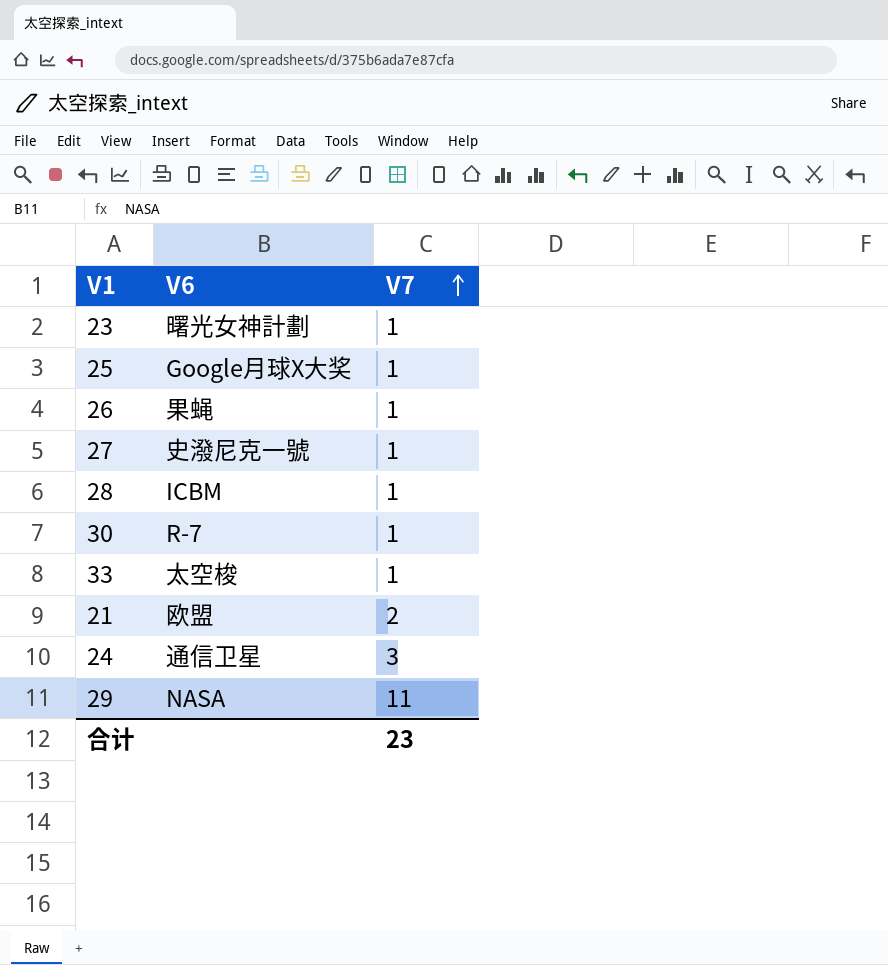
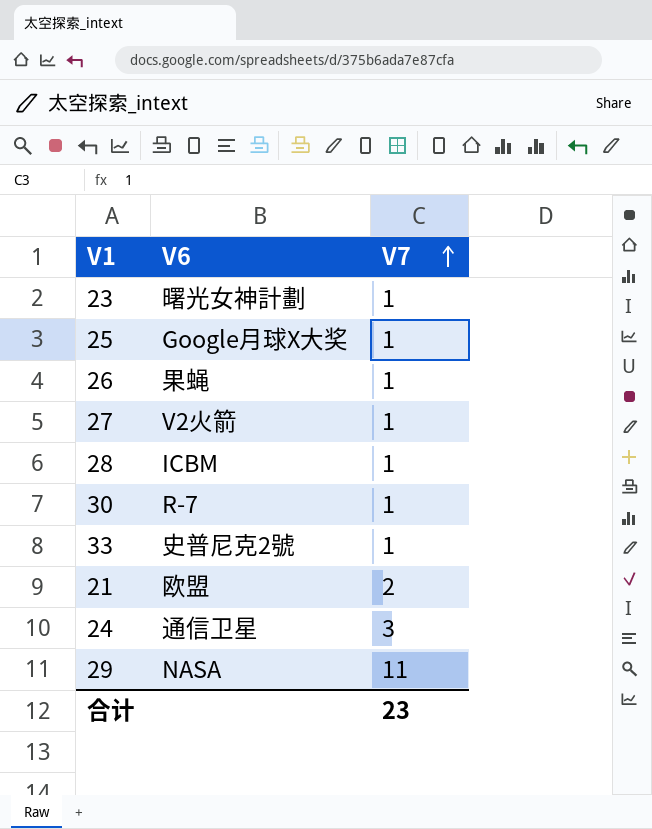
27 | V6: 史潑尼克一號 -> V2火箭
33 | V6: 太空梭 -> 史普尼克2號

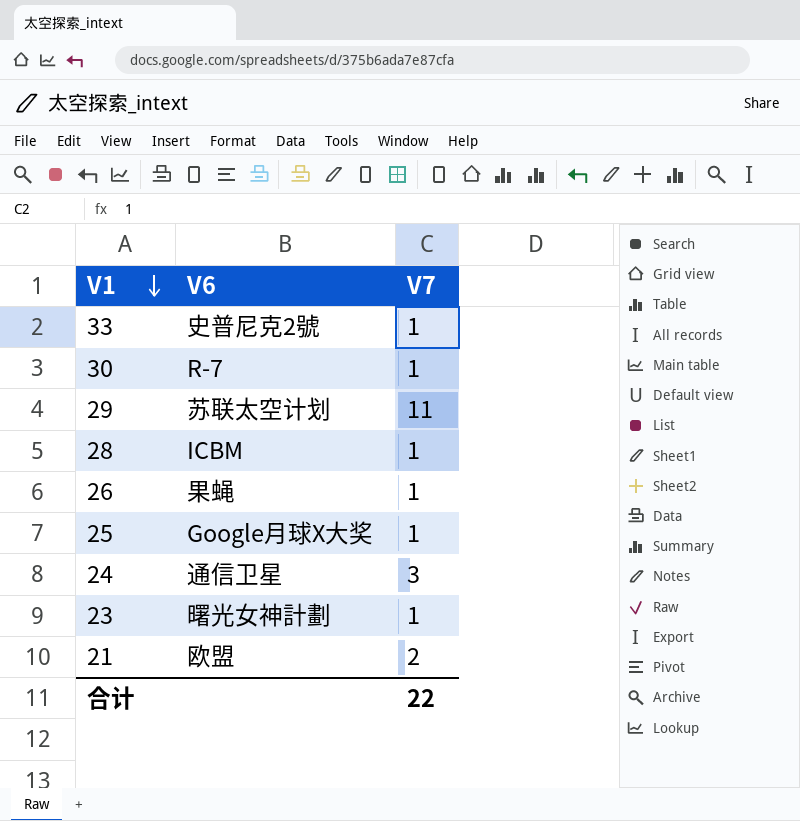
row order: V7 ascending -> V1 descending
row 27: V2火箭 | 1 -> none
29 | V6: NASA -> 苏联太空计划
合计 | V7: 23 -> 22

